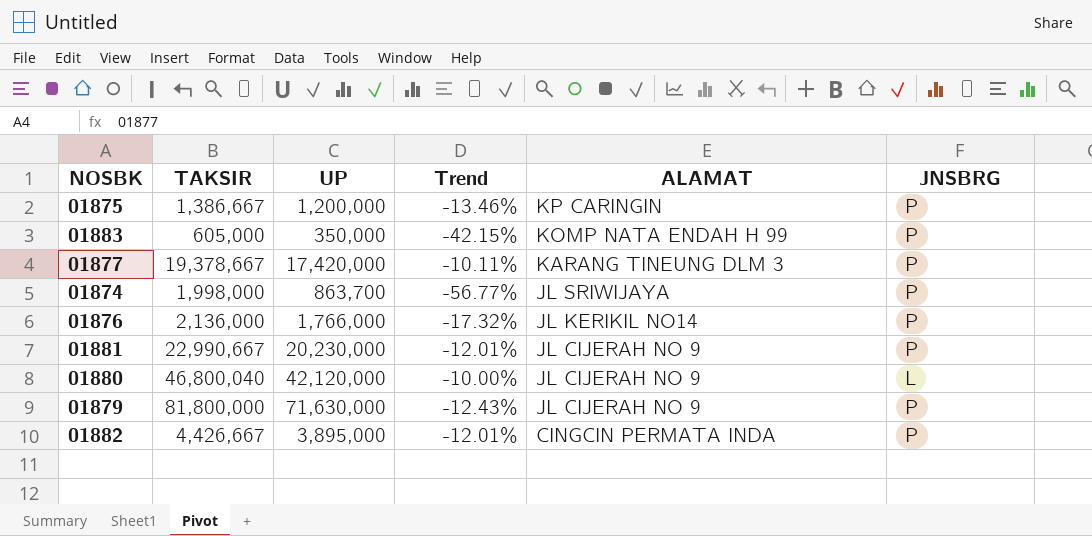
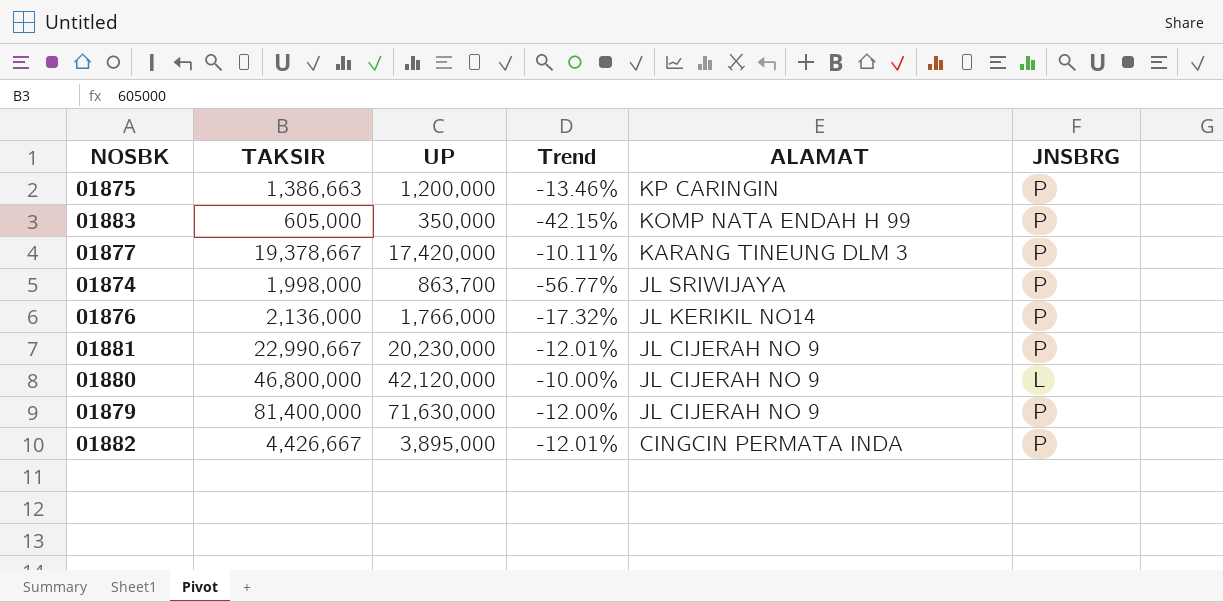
01875 | TAKSIR: 1,386,667 -> 1,386,663
01880 | TAKSIR: 46,800,040 -> 46,800,000
01879 | TAKSIR: 81,800,000 -> 81,400,000
01879 | Trend: -12.43% -> -12.00%

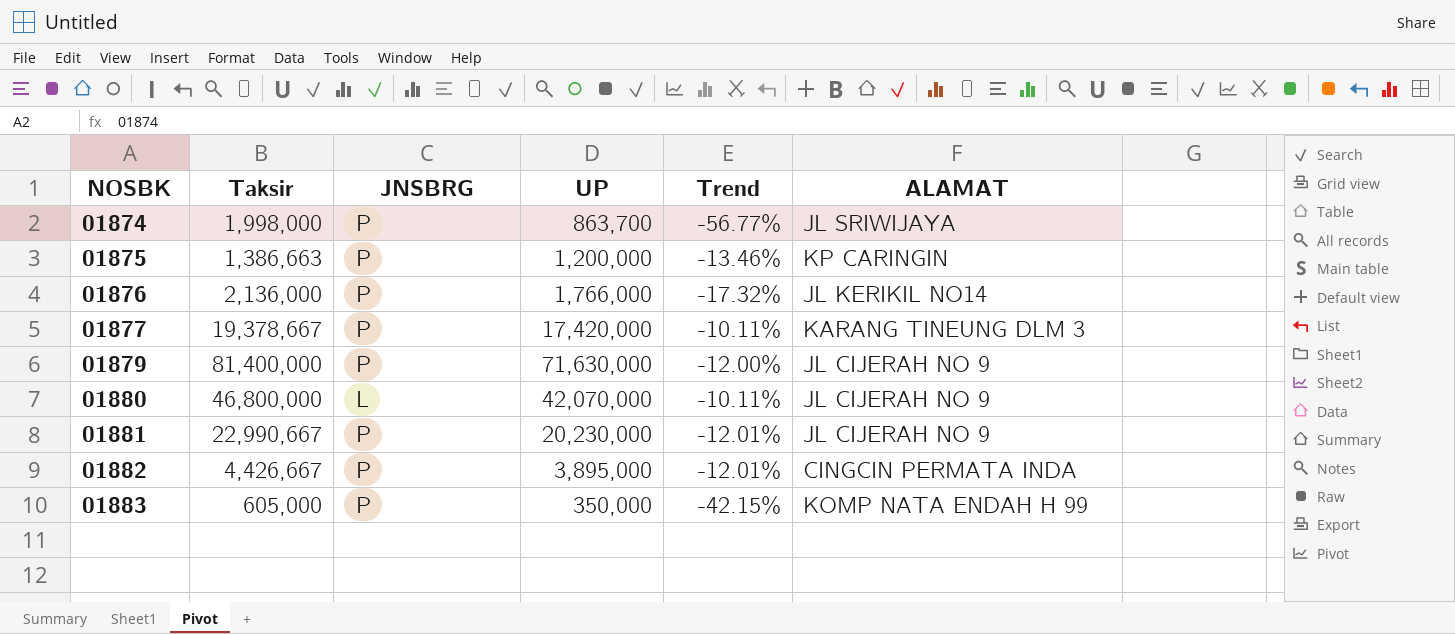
row order: ALAMAT descending -> NOSBK ascending
column name: TAKSIR -> Taksir
column JNSBRG | position: 6 -> 3
01880 | UP: 42,120,000 -> 42,070,000
01880 | Trend: -10.00% -> -10.11%

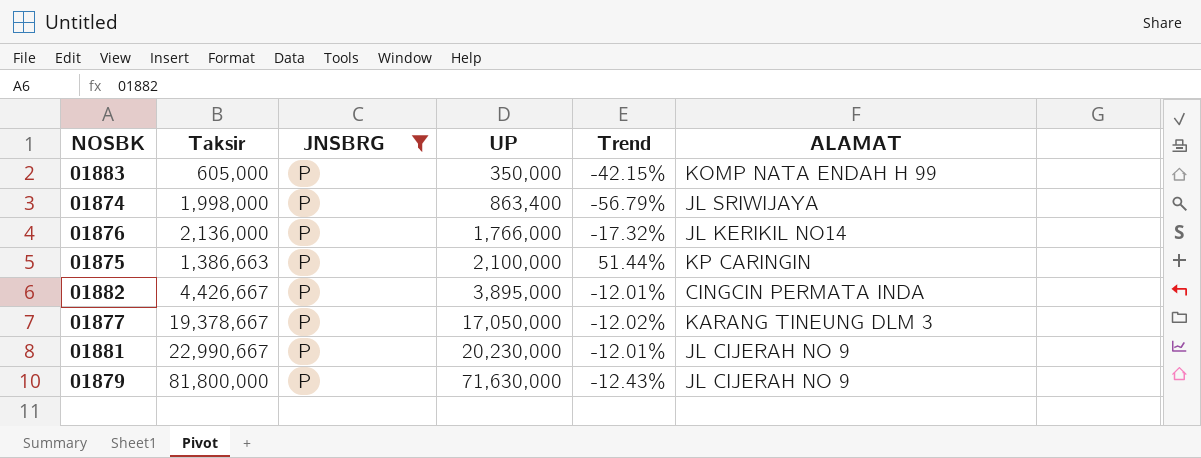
filter: none -> JNSBRG = P
row order: NOSBK ascending -> UP ascending
01874 | UP: 863,700 -> 863,400
01874 | Trend: -56.77% -> -56.79%
01875 | UP: 1,200,000 -> 2,100,000
01875 | Trend: -13.46% -> 51.44%
01877 | UP: 17,420,000 -> 17,050,000
01877 | Trend: -10.11% -> -12.02%
01879 | Taksir: 81,400,000 -> 81,800,000
01879 | Trend: -12.00% -> -12.43%

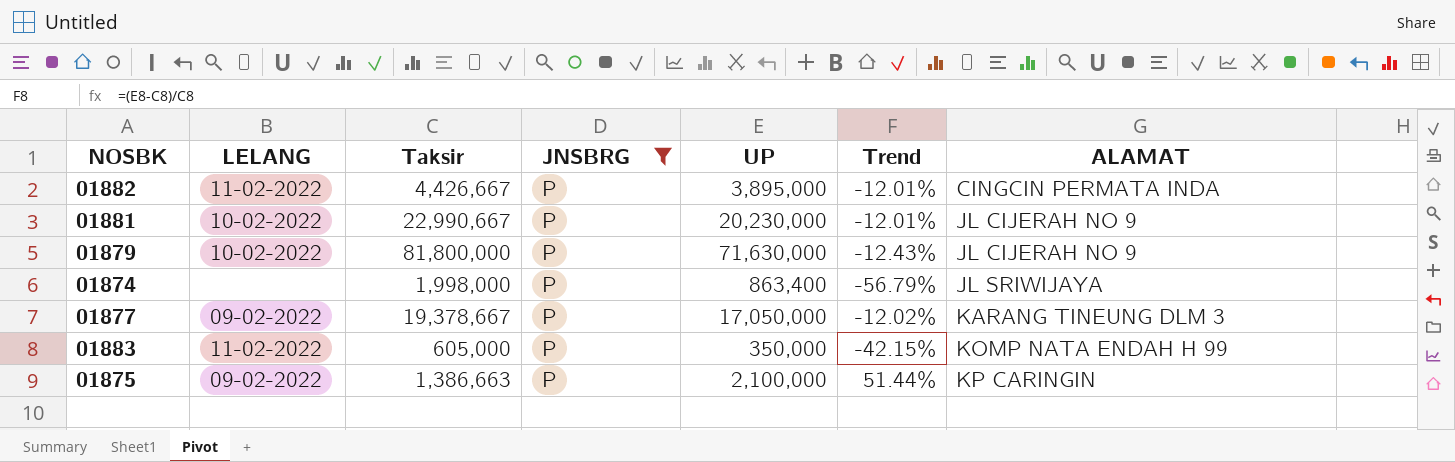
row order: UP ascending -> ALAMAT ascending
column LELANG | position: none -> 2
row 01876: 2,136,000 | P | 1,766,000 | -17.32% | JL KERIKIL NO14 -> none

